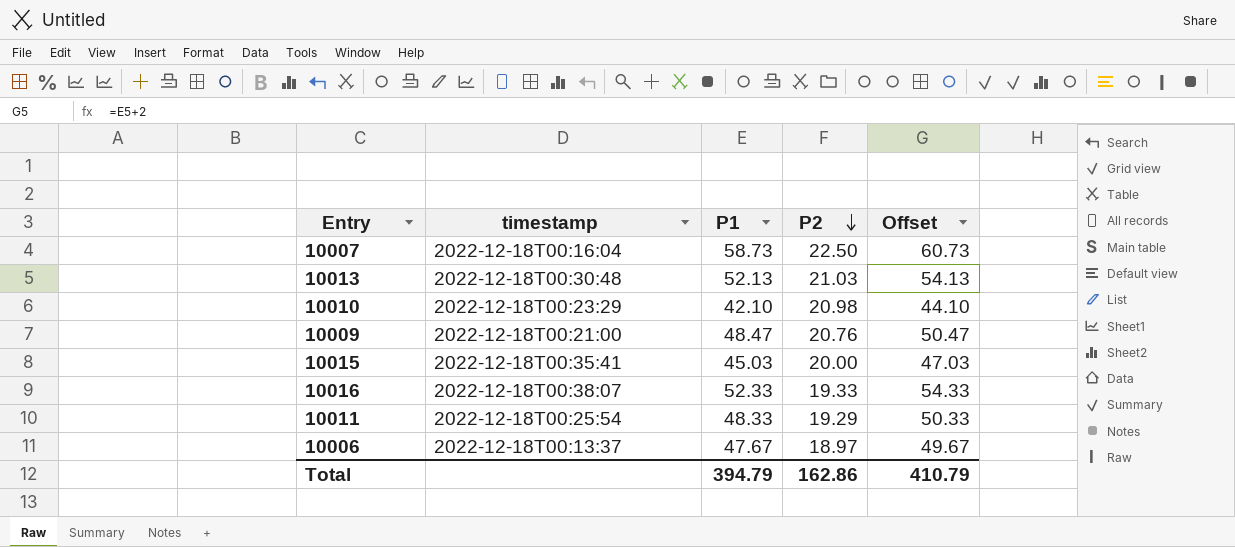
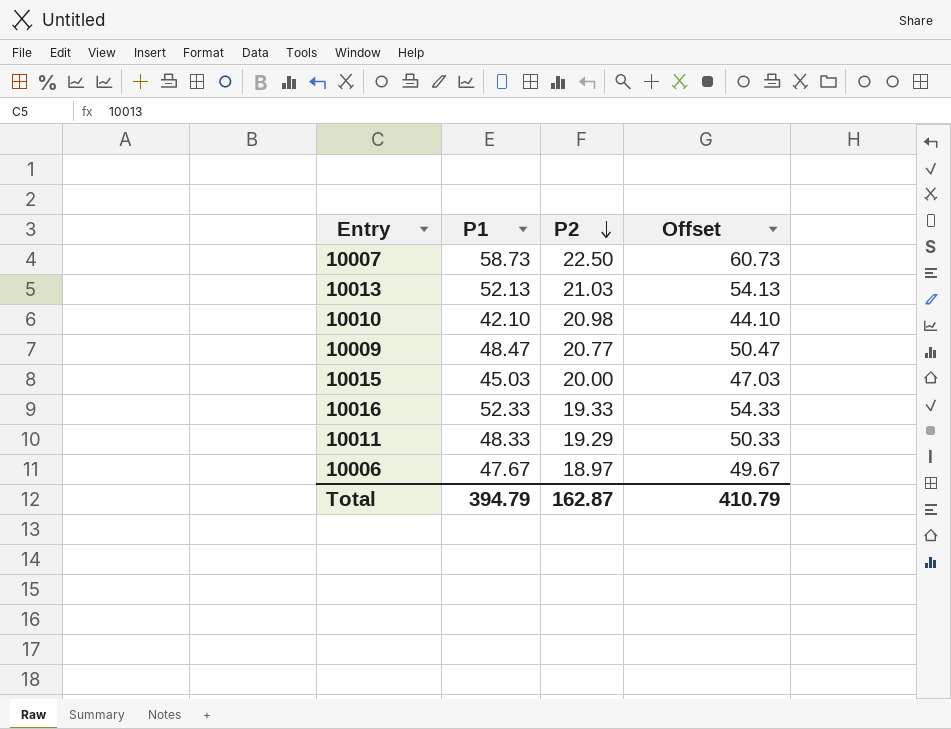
column timestamp | position: 2 -> none
10009 | P2: 20.76 -> 20.77
Total | P2: 162.86 -> 162.87

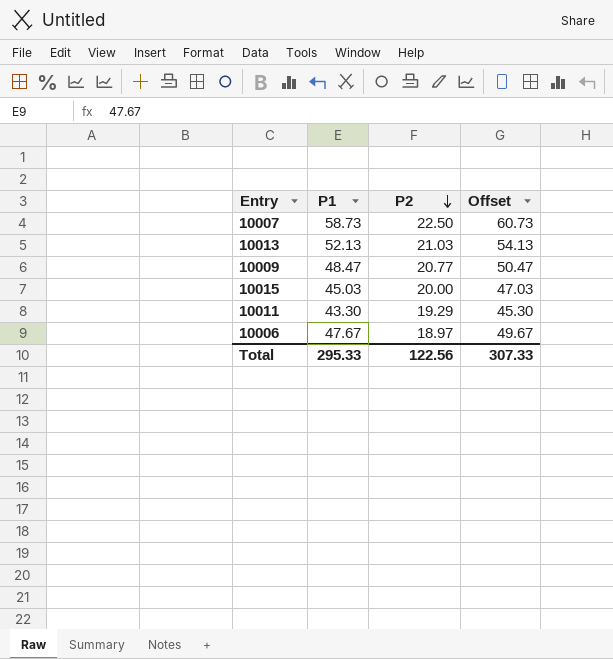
row 10010: 42.10 | 20.98 | 44.10 -> none
row 10016: 52.33 | 19.33 | 54.33 -> none
10011 | P1: 48.33 -> 43.30
10011 | Offset: 50.33 -> 45.30
Total | P1: 394.79 -> 295.33
Total | P2: 162.87 -> 122.56
Total | Offset: 410.79 -> 307.33

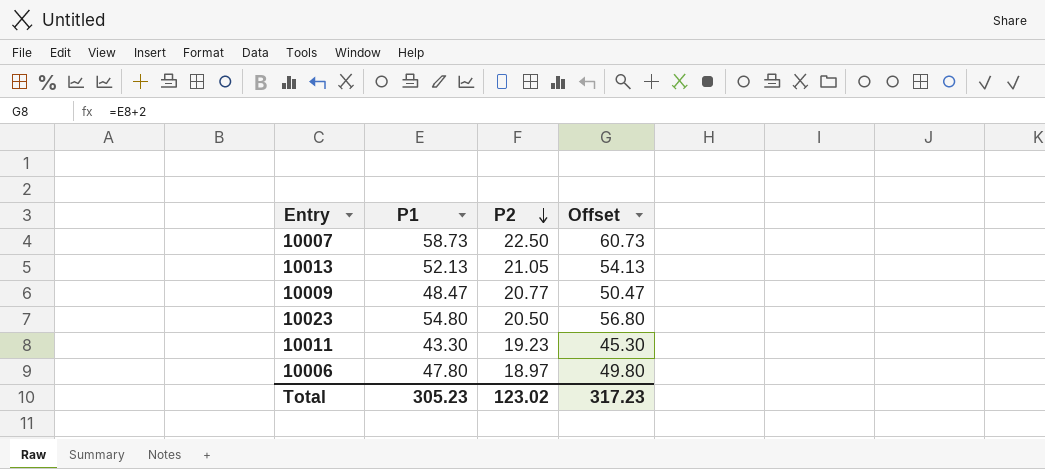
row 10015: 45.03 | 20.00 | 47.03 -> none
10013 | P2: 21.03 -> 21.05
row 10023: none -> 54.80 | 20.50 | 56.80
10011 | P2: 19.29 -> 19.23
10006 | P1: 47.67 -> 47.80
10006 | Offset: 49.67 -> 49.80
Total | P1: 295.33 -> 305.23
Total | P2: 122.56 -> 123.02
Total | Offset: 307.33 -> 317.23

